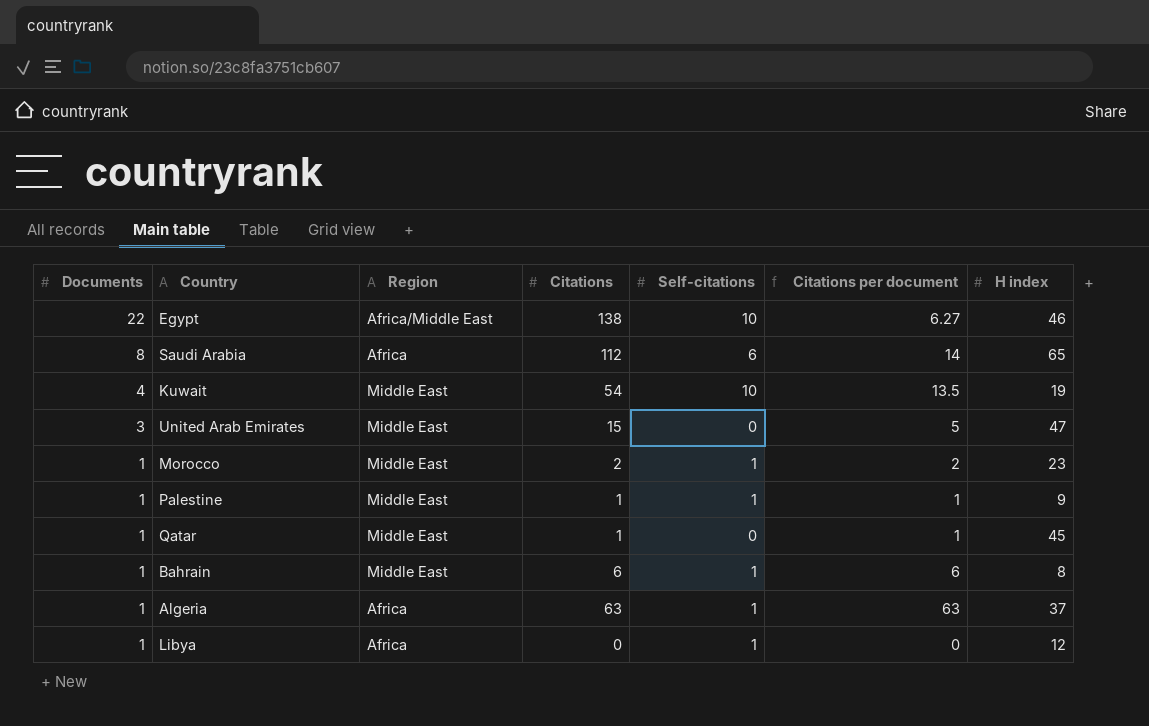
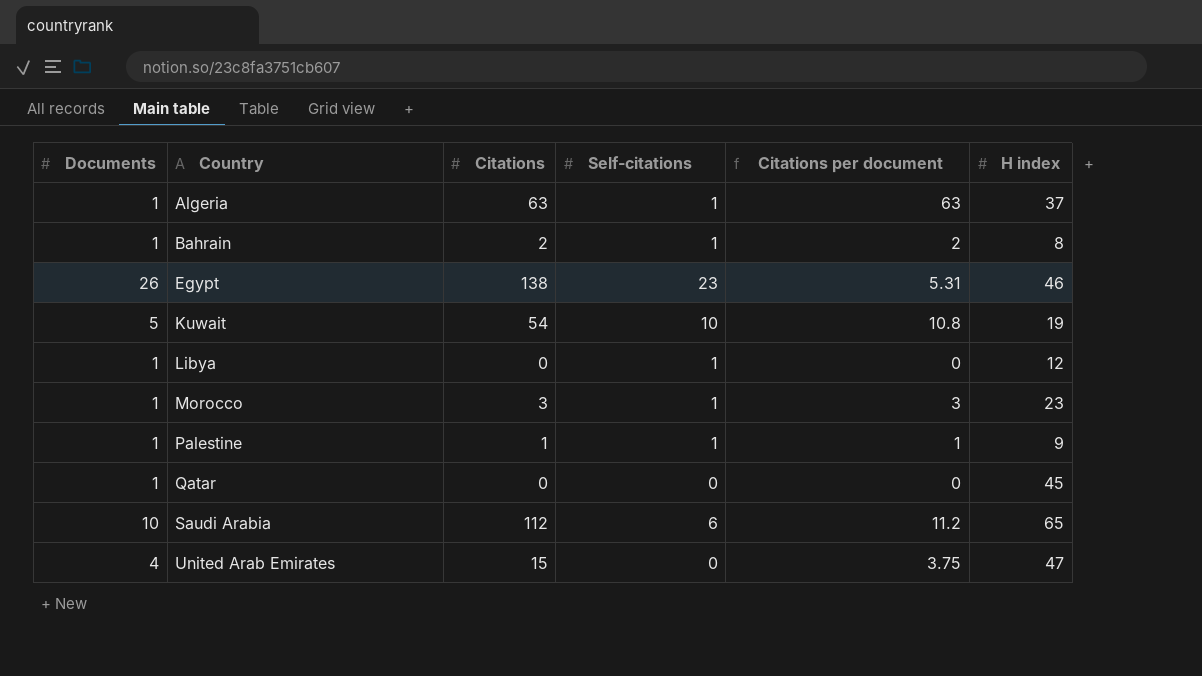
row order: Documents descending -> Country ascending
column Region | position: 3 -> none
Bahrain | Citations: 6 -> 2
Bahrain | Citations per document: 6 -> 2
Egypt | Documents: 22 -> 26
Egypt | Self-citations: 10 -> 23
Egypt | Citations per document: 6.27 -> 5.31
Kuwait | Documents: 4 -> 5
Kuwait | Citations per document: 13.5 -> 10.8
Morocco | Citations: 2 -> 3
Morocco | Citations per document: 2 -> 3
Qatar | Citations: 1 -> 0
Qatar | Citations per document: 1 -> 0
Saudi Arabia | Documents: 8 -> 10
Saudi Arabia | Citations per document: 14 -> 11.2
United Arab Emirates | Documents: 3 -> 4
United Arab Emirates | Citations per document: 5 -> 3.75

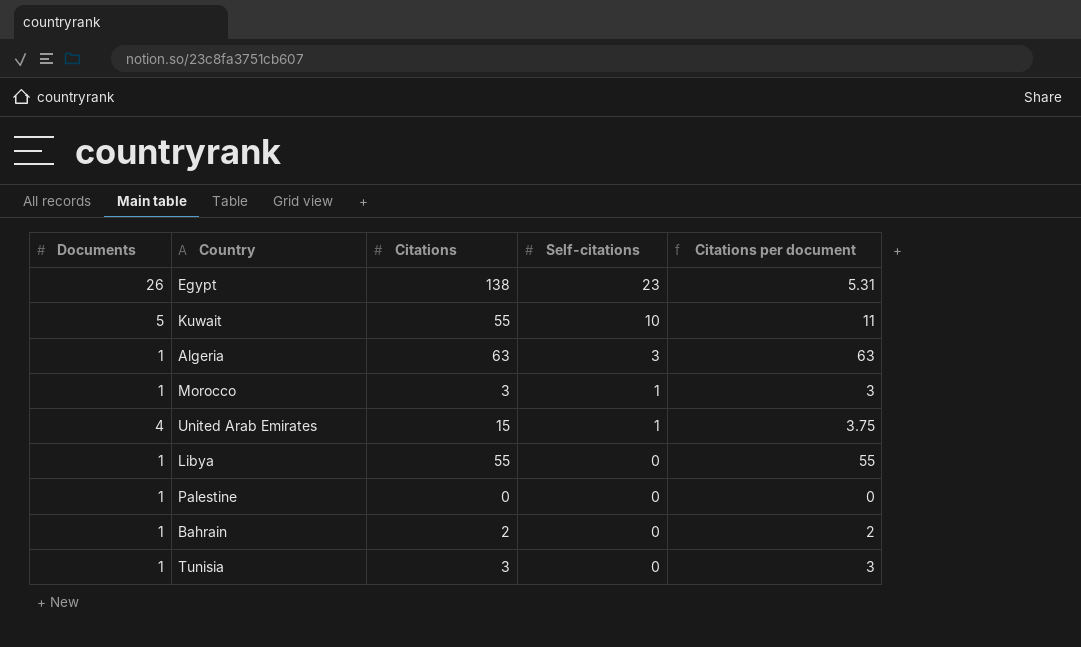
row order: Country ascending -> Self-citations descending
column H index | position: 6 -> none
row Qatar: 1 | 0 | 0 | 0 | 45 -> none
row Saudi Arabia: 10 | 112 | 6 | 11.2 | 65 -> none
Kuwait | Citations: 54 -> 55
Kuwait | Citations per document: 10.8 -> 11
Algeria | Self-citations: 1 -> 3
United Arab Emirates | Self-citations: 0 -> 1
Libya | Citations: 0 -> 55
Libya | Self-citations: 1 -> 0
Libya | Citations per document: 0 -> 55
Palestine | Citations: 1 -> 0
Palestine | Self-citations: 1 -> 0
Palestine | Citations per document: 1 -> 0
Bahrain | Self-citations: 1 -> 0
row Tunisia: none -> 1 | 3 | 0 | 3

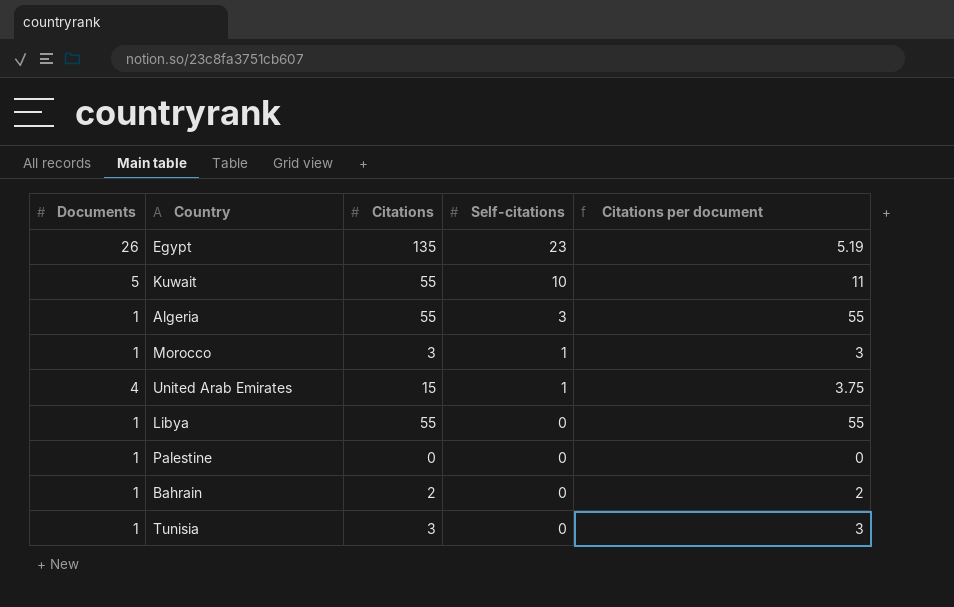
Egypt | Citations: 138 -> 135
Egypt | Citations per document: 5.31 -> 5.19
Algeria | Citations: 63 -> 55
Algeria | Citations per document: 63 -> 55

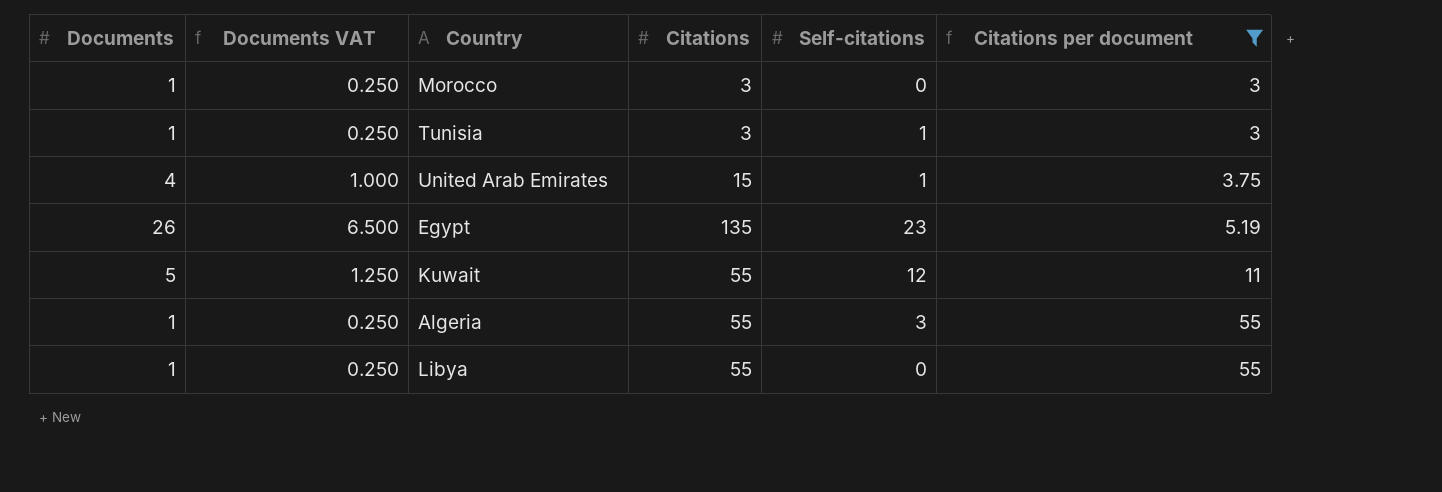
filter: none -> Citations per document >= 3
row order: Self-citations descending -> Citations per document ascending
column Documents VAT | formula: none -> [Documents] * 0.25
Morocco | Self-citations: 1 -> 0
Tunisia | Self-citations: 0 -> 1
Kuwait | Self-citations: 10 -> 12

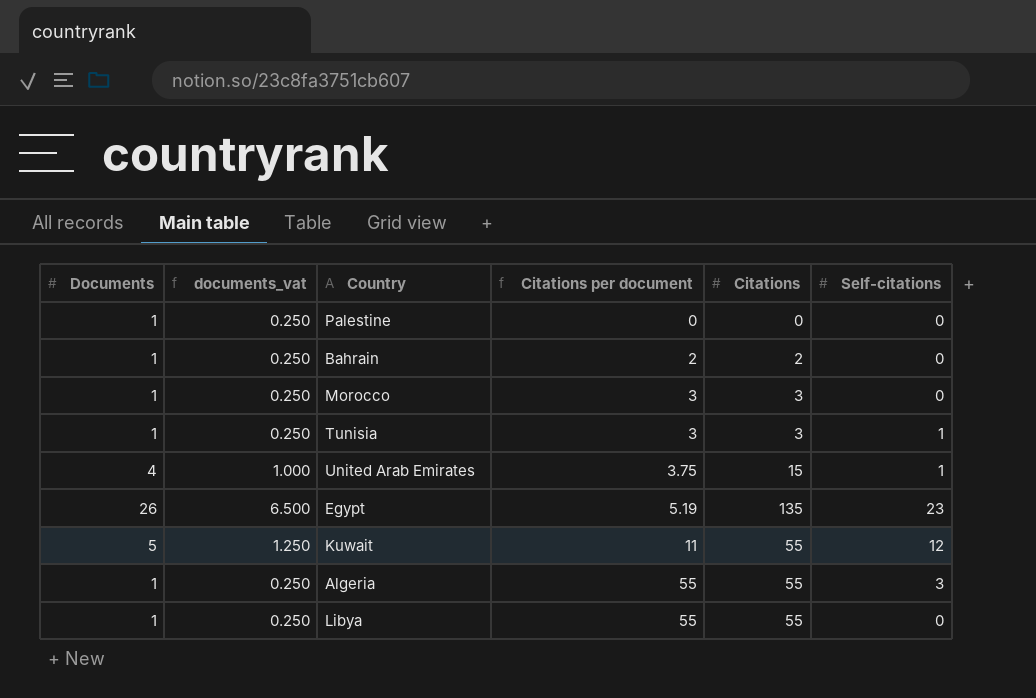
filter: Citations per document >= 3 -> none
column name: Documents VAT -> documents_vat
column Citations per document | position: 6 -> 4

